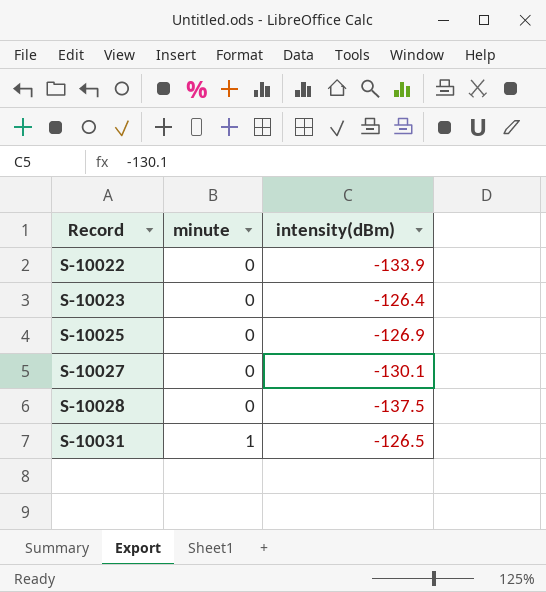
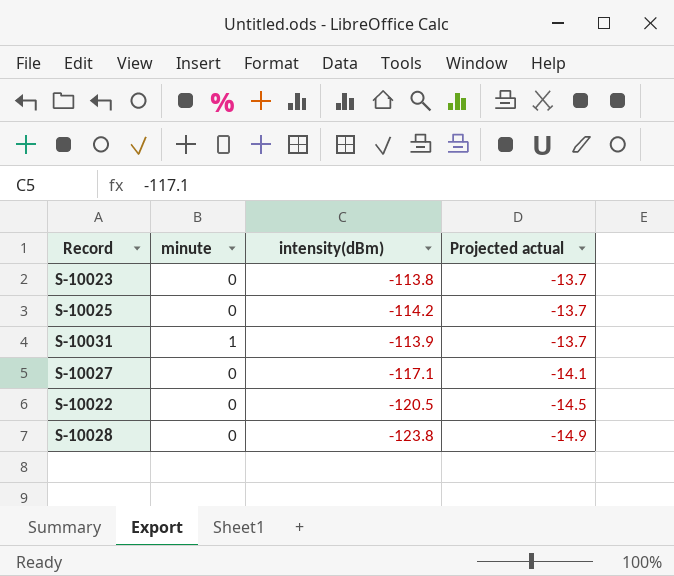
row order: Record ascending -> Projected actual descending
column Projected actual | formula: none -> [intensity(dBm)] * 0.12
S-10023 | intensity(dBm): -126.4 -> -113.8
S-10025 | intensity(dBm): -126.9 -> -114.2
S-10031 | intensity(dBm): -126.5 -> -113.9
S-10027 | intensity(dBm): -130.1 -> -117.1
S-10022 | intensity(dBm): -133.9 -> -120.5
S-10028 | intensity(dBm): -137.5 -> -123.8

